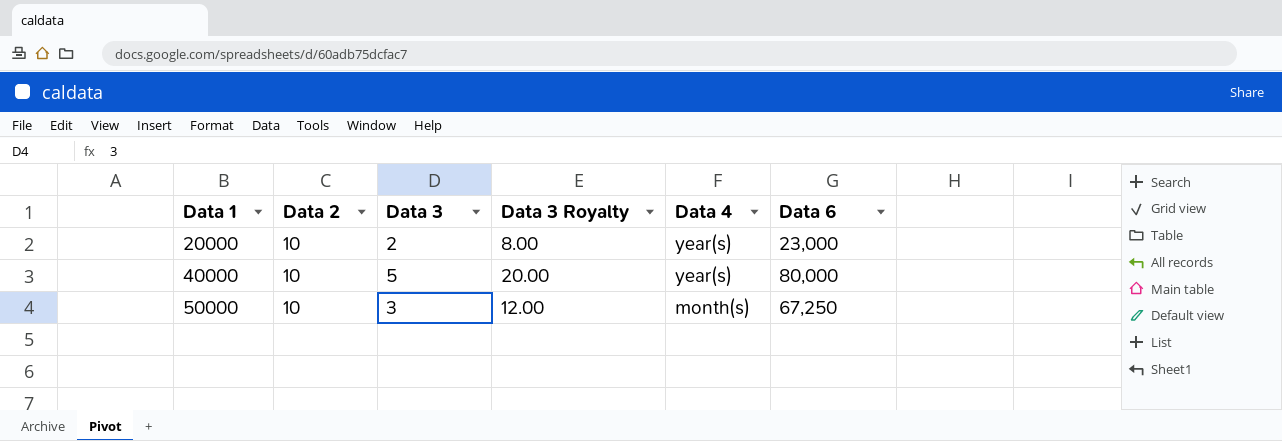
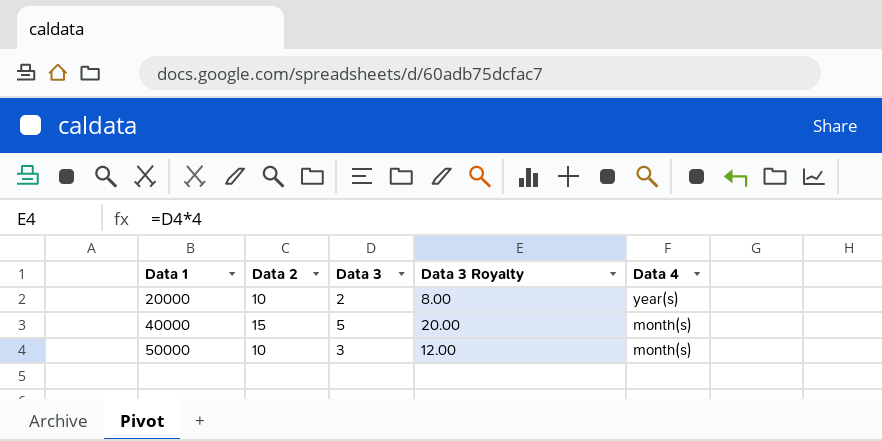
column Data 6 | position: 6 -> none
40000 | Data 2: 10 -> 15
40000 | Data 4: year(s) -> month(s)

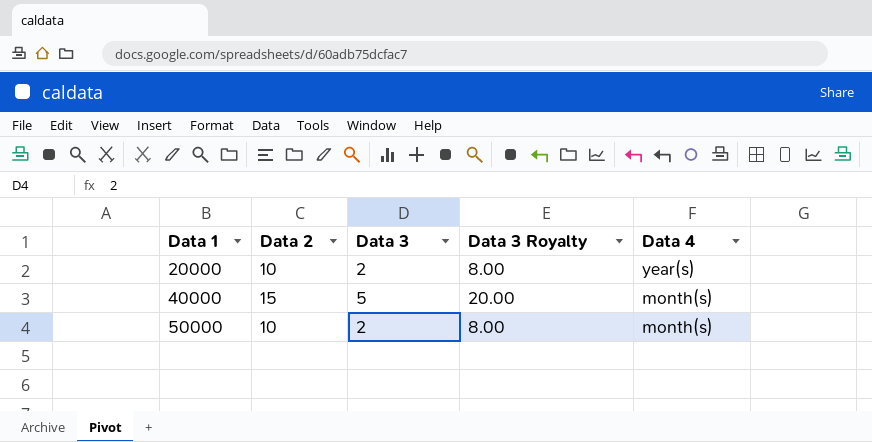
50000 | Data 3: 3 -> 2
50000 | Data 3 Royalty: 12.00 -> 8.00

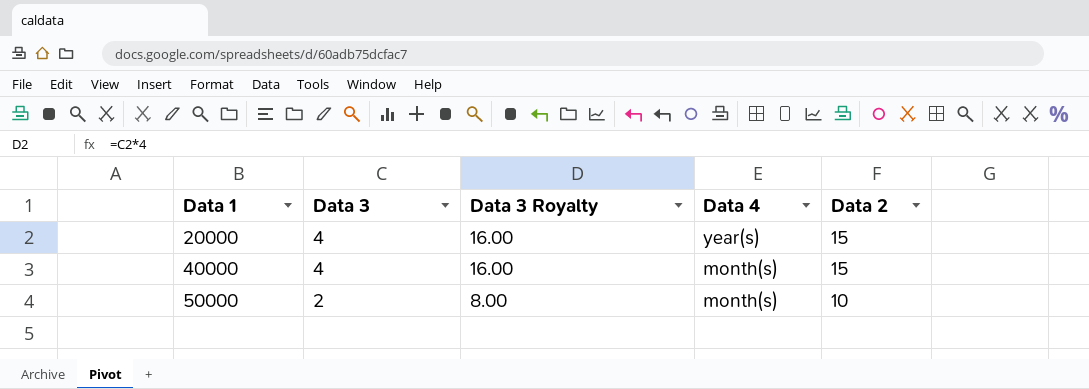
column Data 2 | position: 2 -> 5
20000 | Data 3: 2 -> 4
20000 | Data 3 Royalty: 8.00 -> 16.00
20000 | Data 2: 10 -> 15
40000 | Data 3: 5 -> 4
40000 | Data 3 Royalty: 20.00 -> 16.00

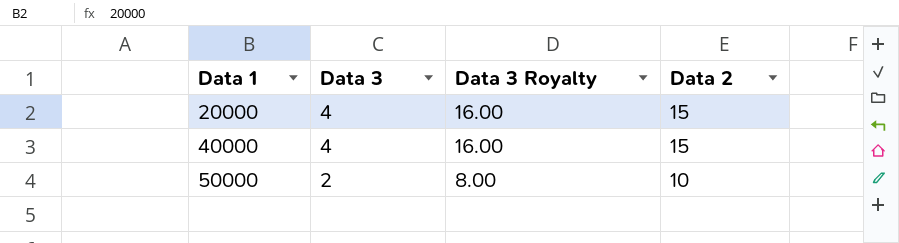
column Data 4 | position: 4 -> none

